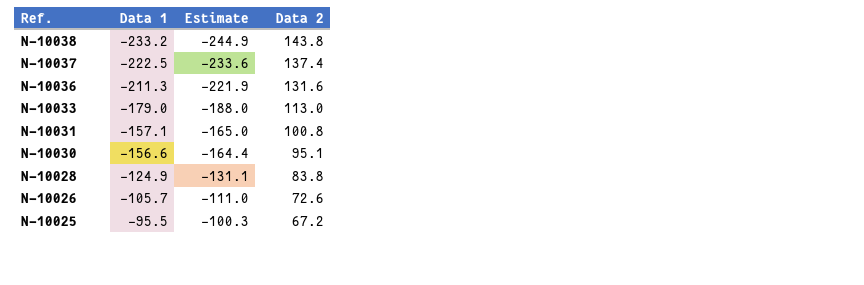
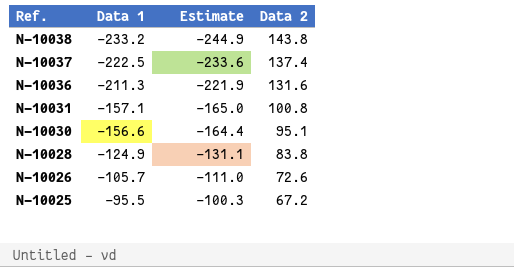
row N-10033: -179.0 | -188.0 | 113.0 -> none

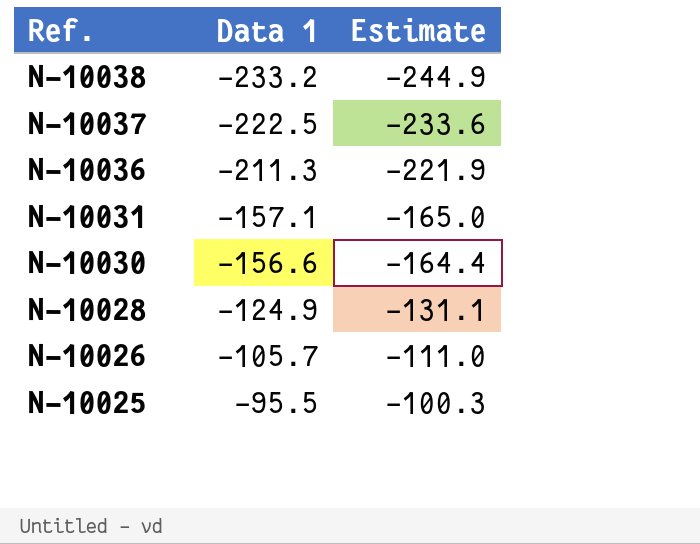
column Data 2 | position: 4 -> none

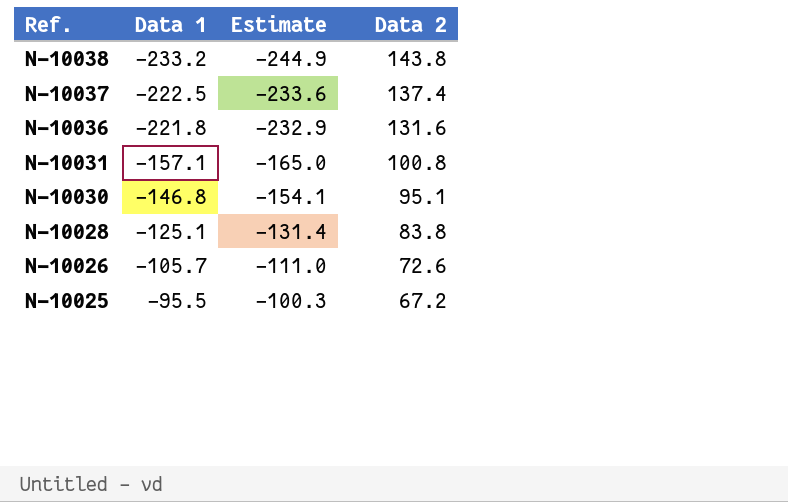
column Data 2 | position: none -> 4
N-10036 | Data 1: -211.3 -> -221.8
N-10036 | Estimate: -221.9 -> -232.9
N-10030 | Data 1: -156.6 -> -146.8
N-10030 | Estimate: -164.4 -> -154.1
N-10028 | Data 1: -124.9 -> -125.1
N-10028 | Estimate: -131.1 -> -131.4

